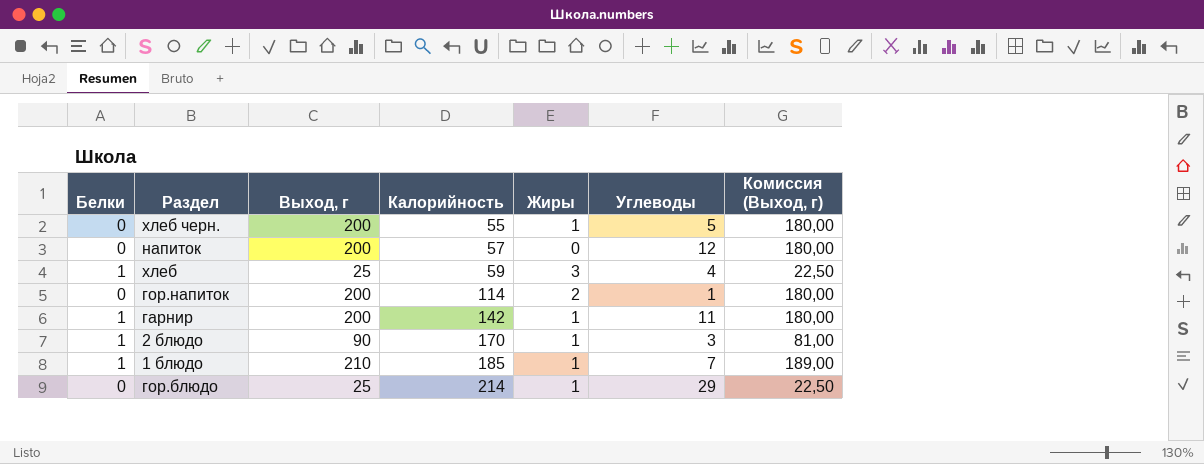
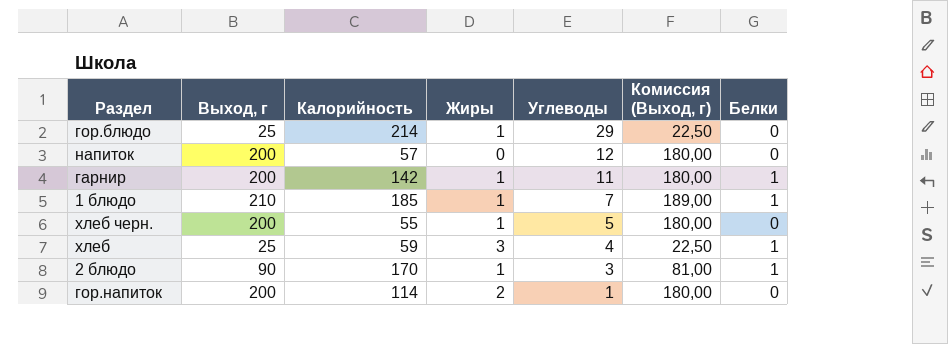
row order: Калорийность ascending -> Углеводы descending
column Белки | position: 1 -> 7

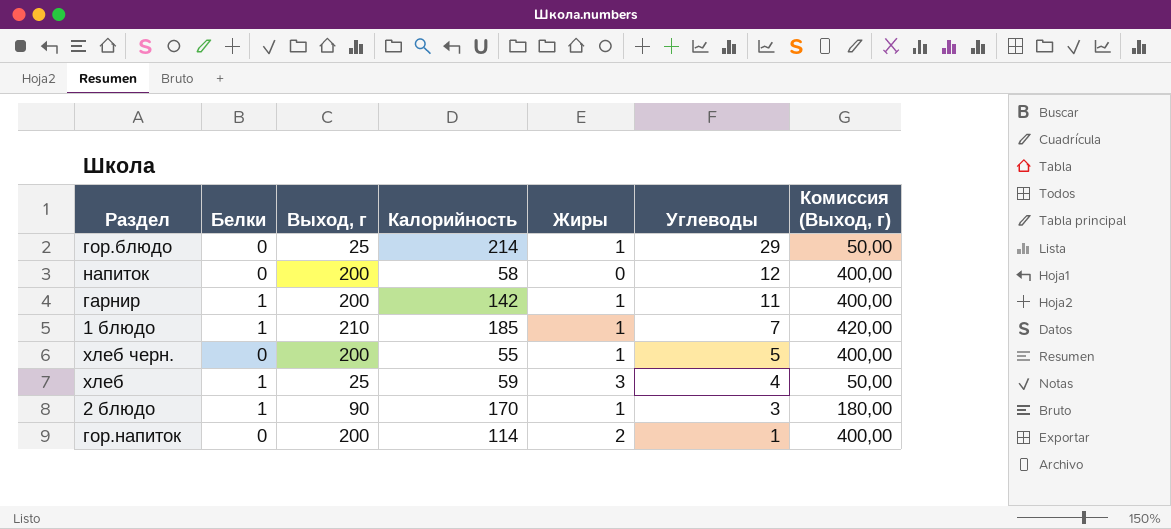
column Белки | position: 7 -> 2
column Комиссия (Выход, г) | formula: [Выход, г] * 0,9 -> [Выход, г] * 2
напиток | Калорийность: 57 -> 58

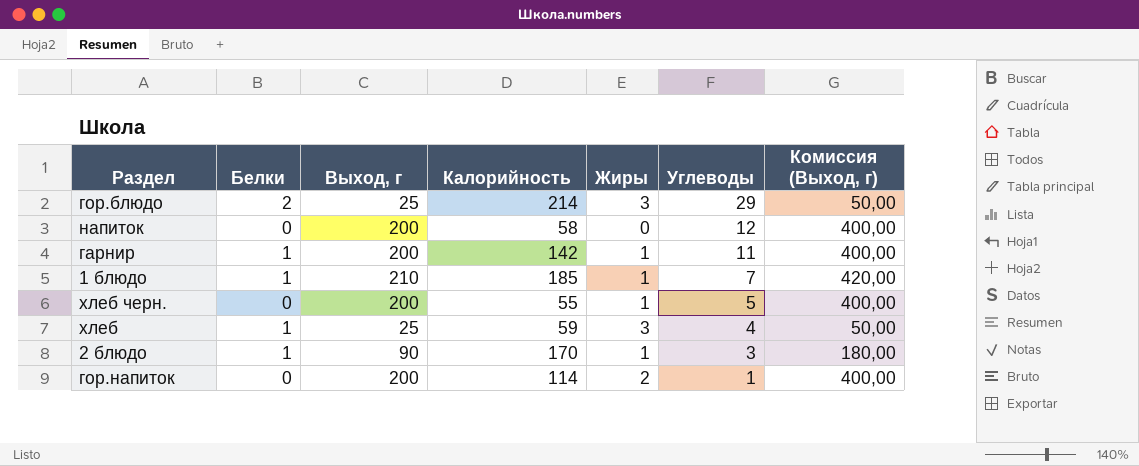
гор.блюдо | Белки: 0 -> 2
гор.блюдо | Жиры: 1 -> 3

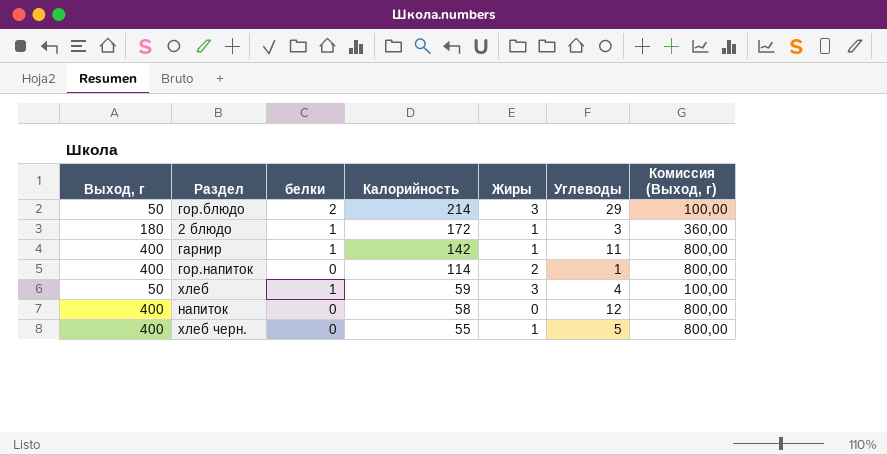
row order: Углеводы descending -> Калорийность descending
column Выход, г | position: 3 -> 1
column name: Белки -> белки
row 1 блюдо: 1 | 210 | 185 | 1 | 7 | 420,00 -> none
гор.блюдо | Выход, г: 25 -> 50
гор.блюдо | Комиссия (Выход, г): 50,00 -> 100,00
2 блюдо | Выход, г: 90 -> 180
2 блюдо | Калорийность: 170 -> 172
2 блюдо | Комиссия (Выход, г): 180,00 -> 360,00
гарнир | Выход, г: 200 -> 400
гарнир | Комиссия (Выход, г): 400,00 -> 800,00
гор.напиток | Выход, г: 200 -> 400
гор.напиток | Комиссия (Выход, г): 400,00 -> 800,00
хлеб | Выход, г: 25 -> 50
хлеб | Комиссия (Выход, г): 50,00 -> 100,00
напиток | Выход, г: 200 -> 400
напиток | Комиссия (Выход, г): 400,00 -> 800,00
хлеб черн. | Выход, г: 200 -> 400
хлеб черн. | Комиссия (Выход, г): 400,00 -> 800,00

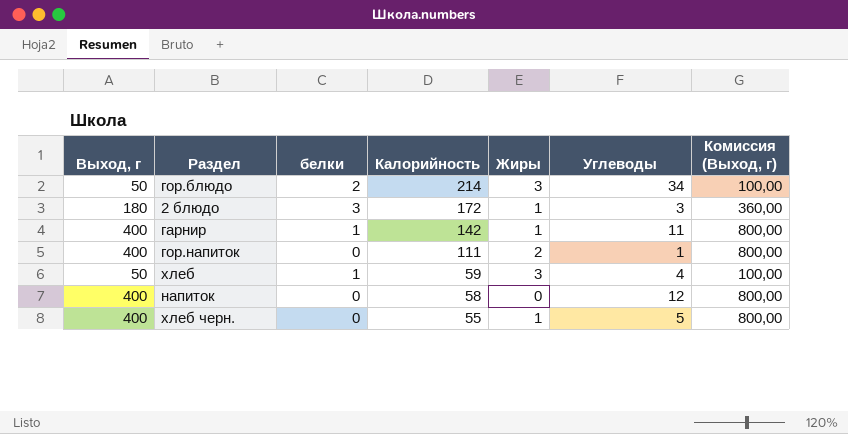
гор.блюдо | Углеводы: 29 -> 34
2 блюдо | белки: 1 -> 3
гор.напиток | Калорийность: 114 -> 111

